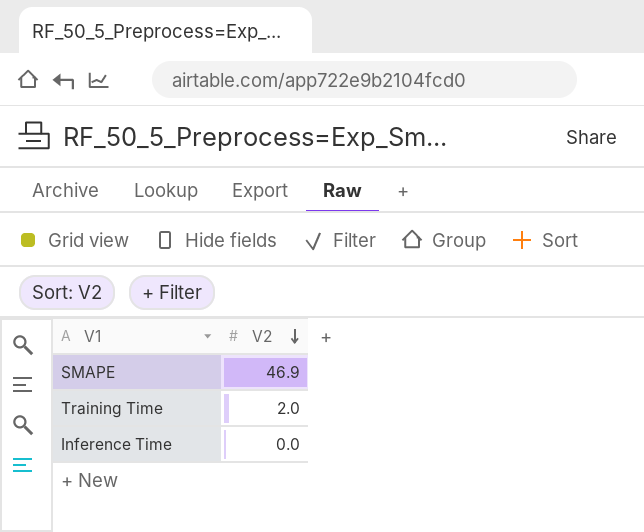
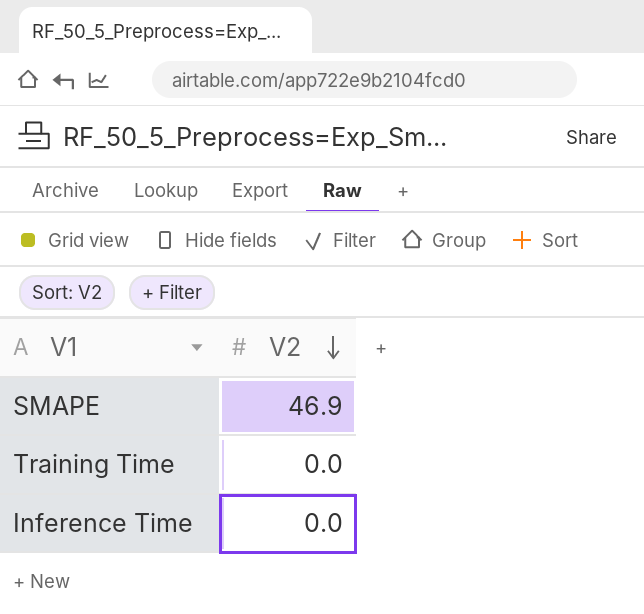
Training Time | V2: 2.0 -> 0.0

